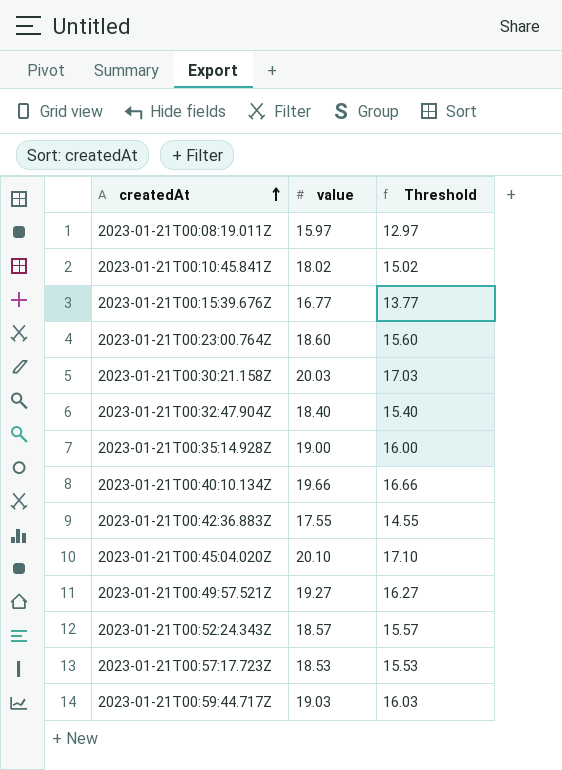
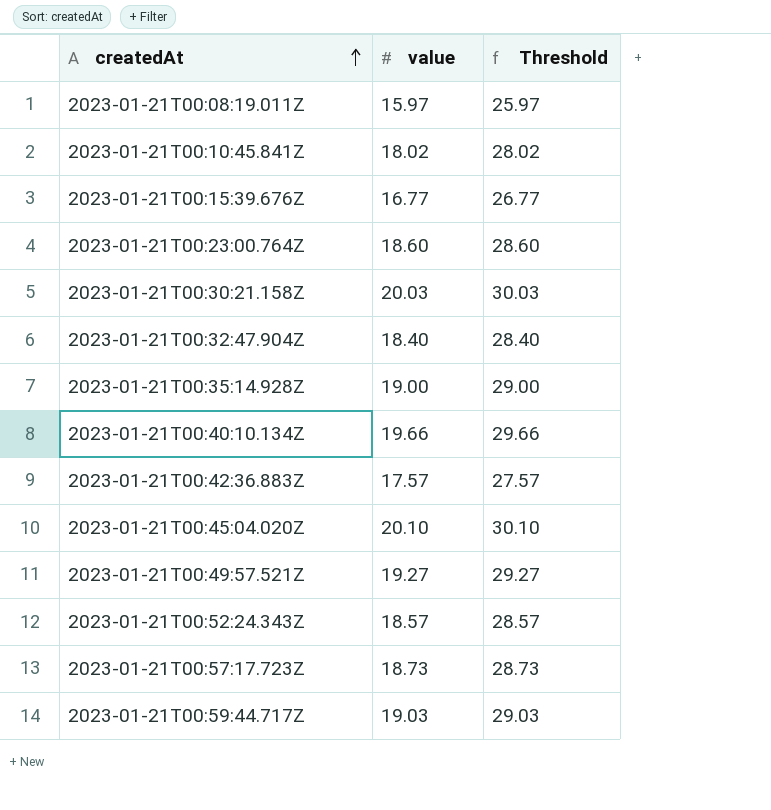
column Threshold | formula: [value] - 3 -> [value] + 10
2023-01-21T00:42:36.883Z | value: 17.55 -> 17.57
2023-01-21T00:57:17.723Z | value: 18.53 -> 18.73

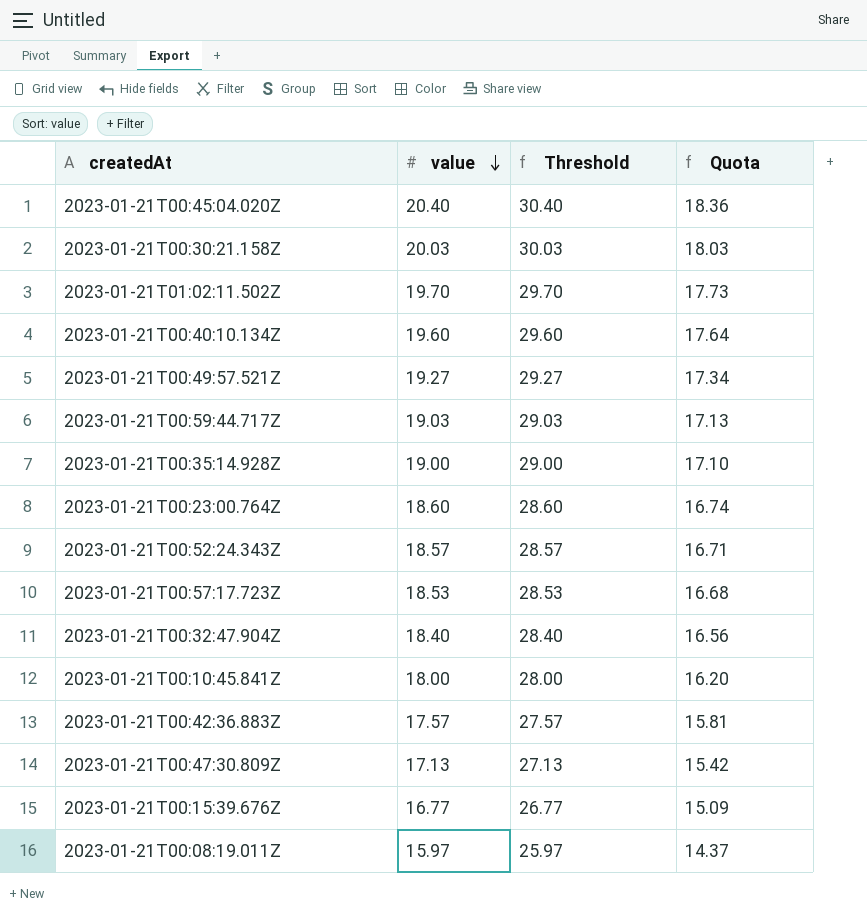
row order: createdAt ascending -> value descending
column Quota | formula: none -> [value] * 0.9
2023-01-21T00:45:04.020Z | value: 20.10 -> 20.40
2023-01-21T00:45:04.020Z | Threshold: 30.10 -> 30.40
row 2023-01-21T01:02:11.502Z: none -> 19.70 | 29.70 | 17.73
2023-01-21T00:40:10.134Z | value: 19.66 -> 19.60
2023-01-21T00:40:10.134Z | Threshold: 29.66 -> 29.60
2023-01-21T00:57:17.723Z | value: 18.73 -> 18.53
2023-01-21T00:57:17.723Z | Threshold: 28.73 -> 28.53
2023-01-21T00:10:45.841Z | value: 18.02 -> 18.00
2023-01-21T00:10:45.841Z | Threshold: 28.02 -> 28.00
row 2023-01-21T00:47:30.809Z: none -> 17.13 | 27.13 | 15.42

